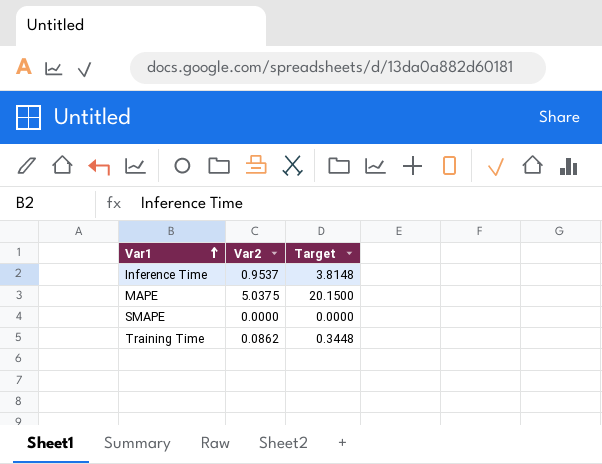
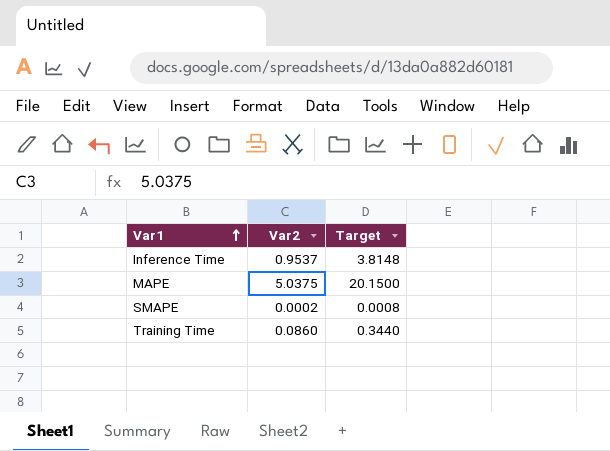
SMAPE | Var2: 0.0000 -> 0.0002
SMAPE | Target: 0.0000 -> 0.0008
Training Time | Var2: 0.0862 -> 0.0860
Training Time | Target: 0.3448 -> 0.3440

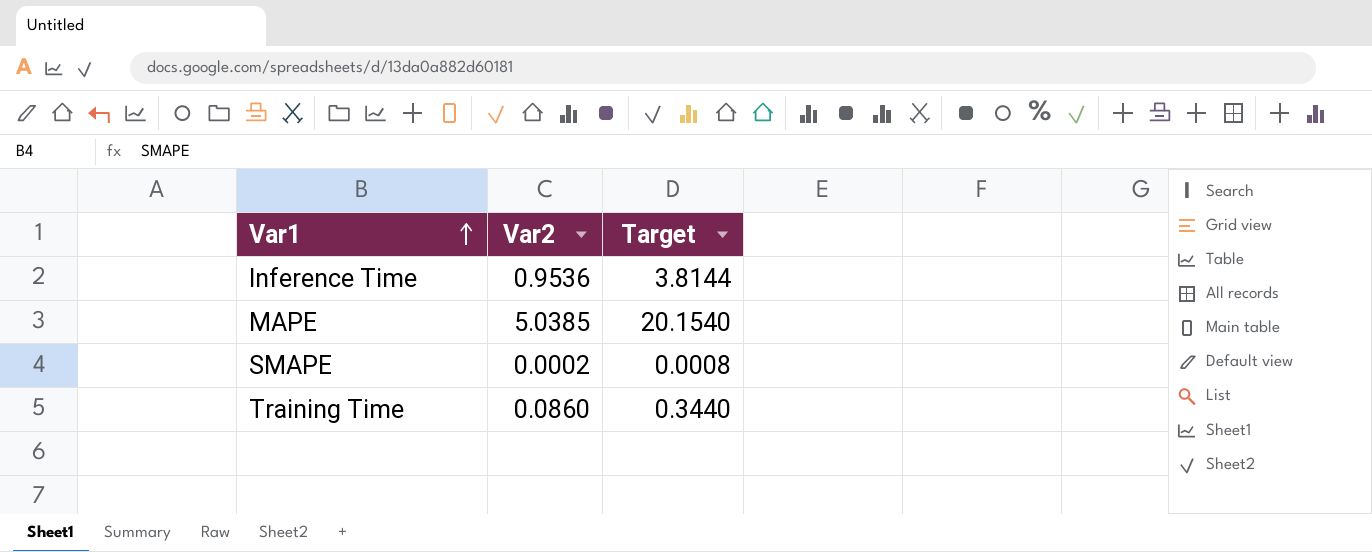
Inference Time | Var2: 0.9537 -> 0.9536
Inference Time | Target: 3.8148 -> 3.8144
MAPE | Var2: 5.0375 -> 5.0385
MAPE | Target: 20.1500 -> 20.1540

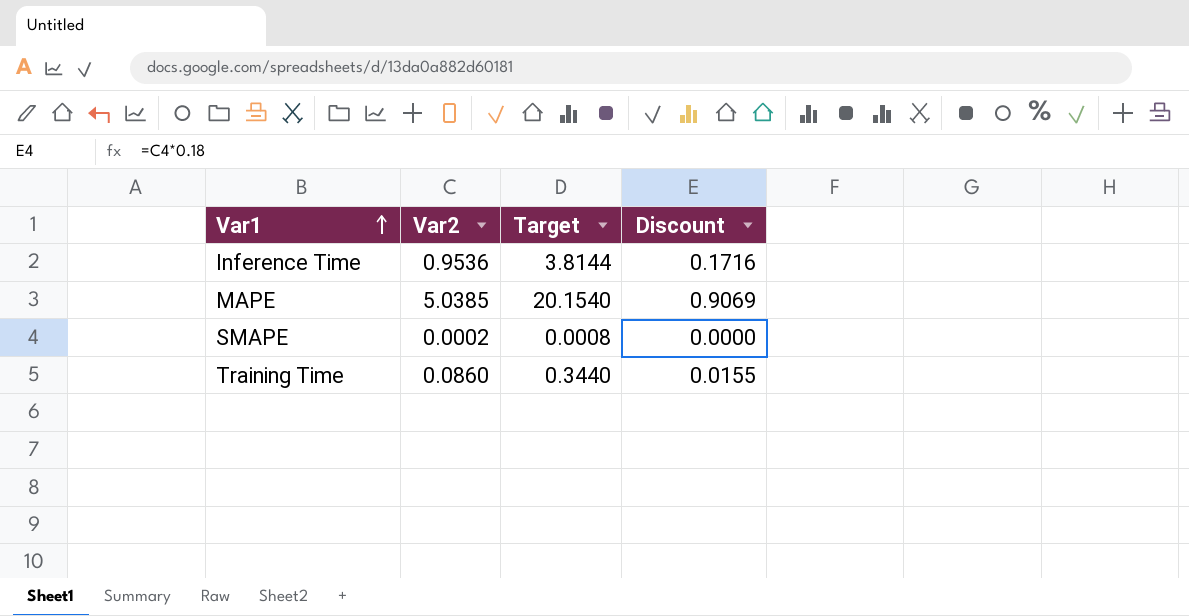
column Discount | formula: none -> [Var2] * 0.18

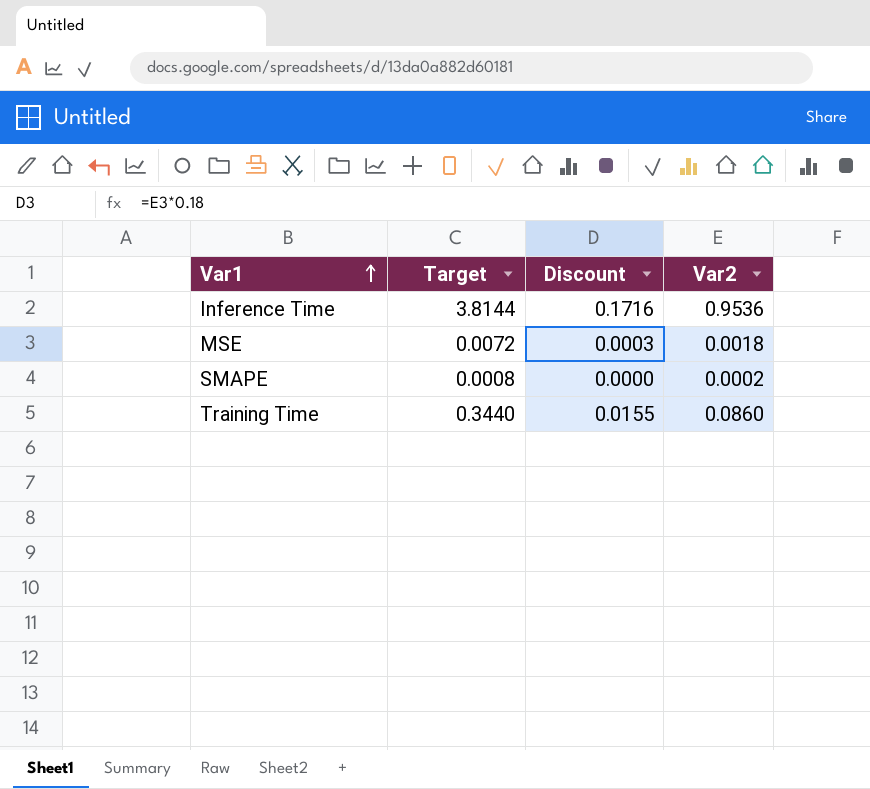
column Var2 | position: 2 -> 4
row MAPE: 5.0385 | 20.1540 | 0.9069 -> none
row MSE: none -> 0.0072 | 0.0003 | 0.0018

